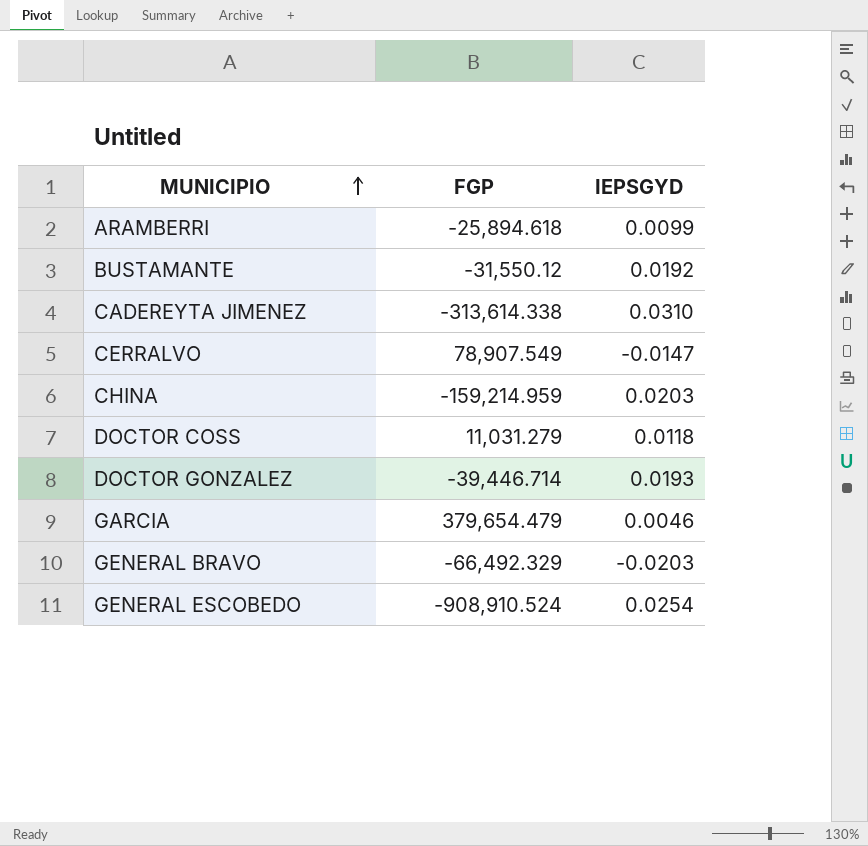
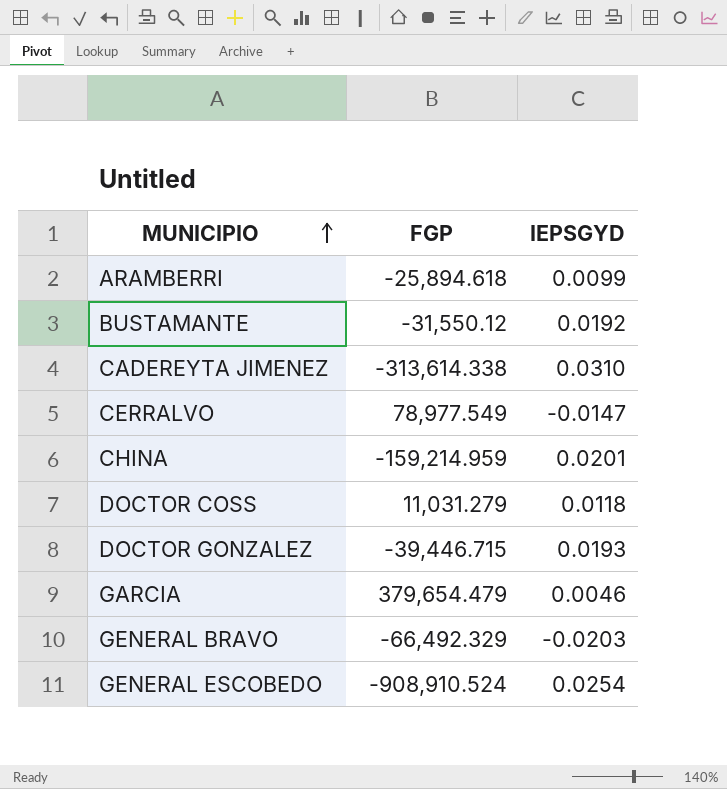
CERRALVO | FGP: 78,907.549 -> 78,977.549
CHINA | IEPSGYD: 0.0203 -> 0.0201
DOCTOR GONZALEZ | FGP: -39,446.714 -> -39,446.715

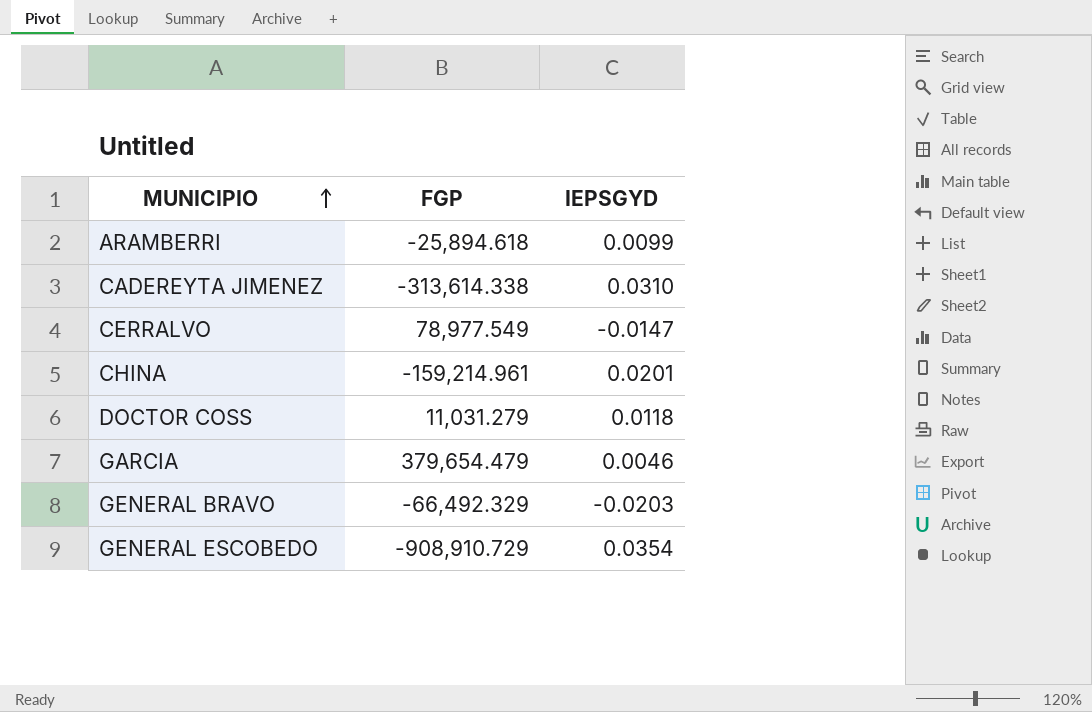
row BUSTAMANTE: -31,550.12 | 0.0192 -> none
row DOCTOR GONZALEZ: -39,446.715 | 0.0193 -> none
CHINA | FGP: -159,214.959 -> -159,214.961
GENERAL ESCOBEDO | FGP: -908,910.524 -> -908,910.729
GENERAL ESCOBEDO | IEPSGYD: 0.0254 -> 0.0354

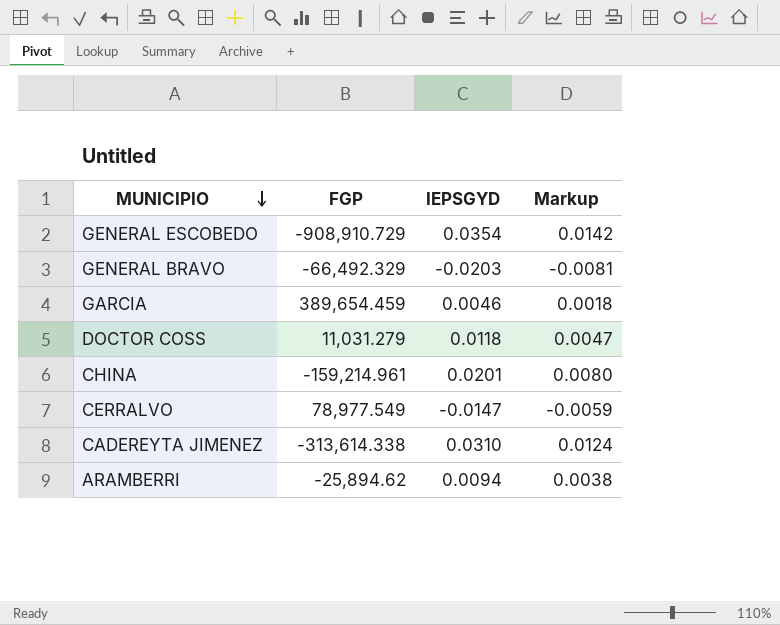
row order: MUNICIPIO ascending -> MUNICIPIO descending
column Markup | formula: none -> [IEPSGYD] * 0.4
GARCIA | FGP: 379,654.479 -> 389,654.459
ARAMBERRI | FGP: -25,894.618 -> -25,894.62
ARAMBERRI | IEPSGYD: 0.0099 -> 0.0094

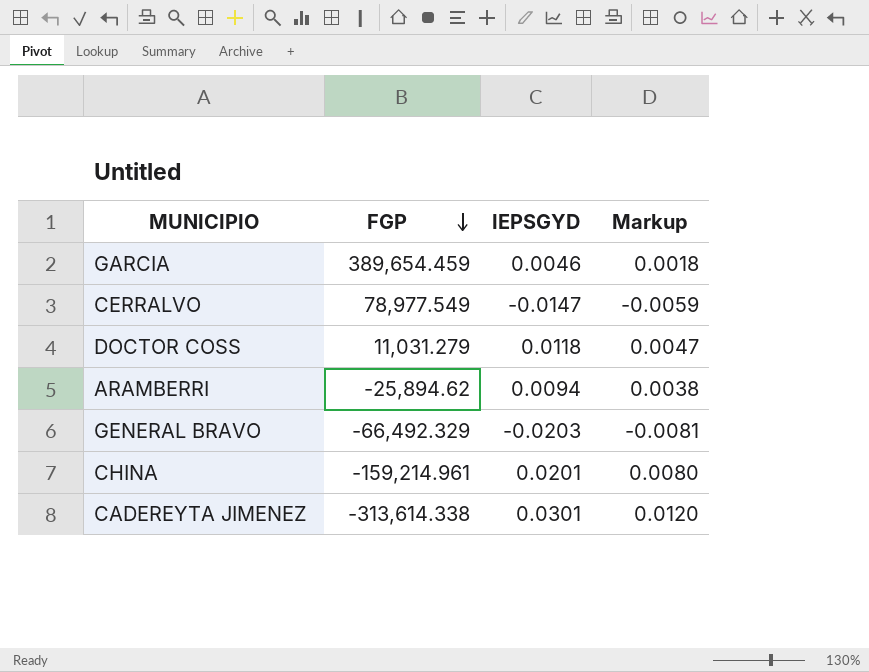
row order: MUNICIPIO descending -> FGP descending
row GENERAL ESCOBEDO: -908,910.729 | 0.0354 | 0.0142 -> none
CADEREYTA JIMENEZ | IEPSGYD: 0.0310 -> 0.0301
CADEREYTA JIMENEZ | Markup: 0.0124 -> 0.0120

